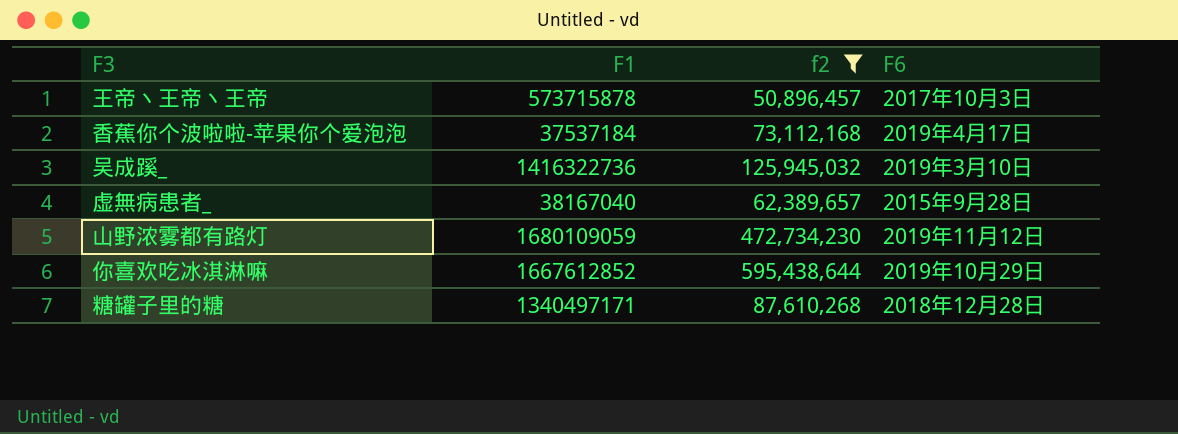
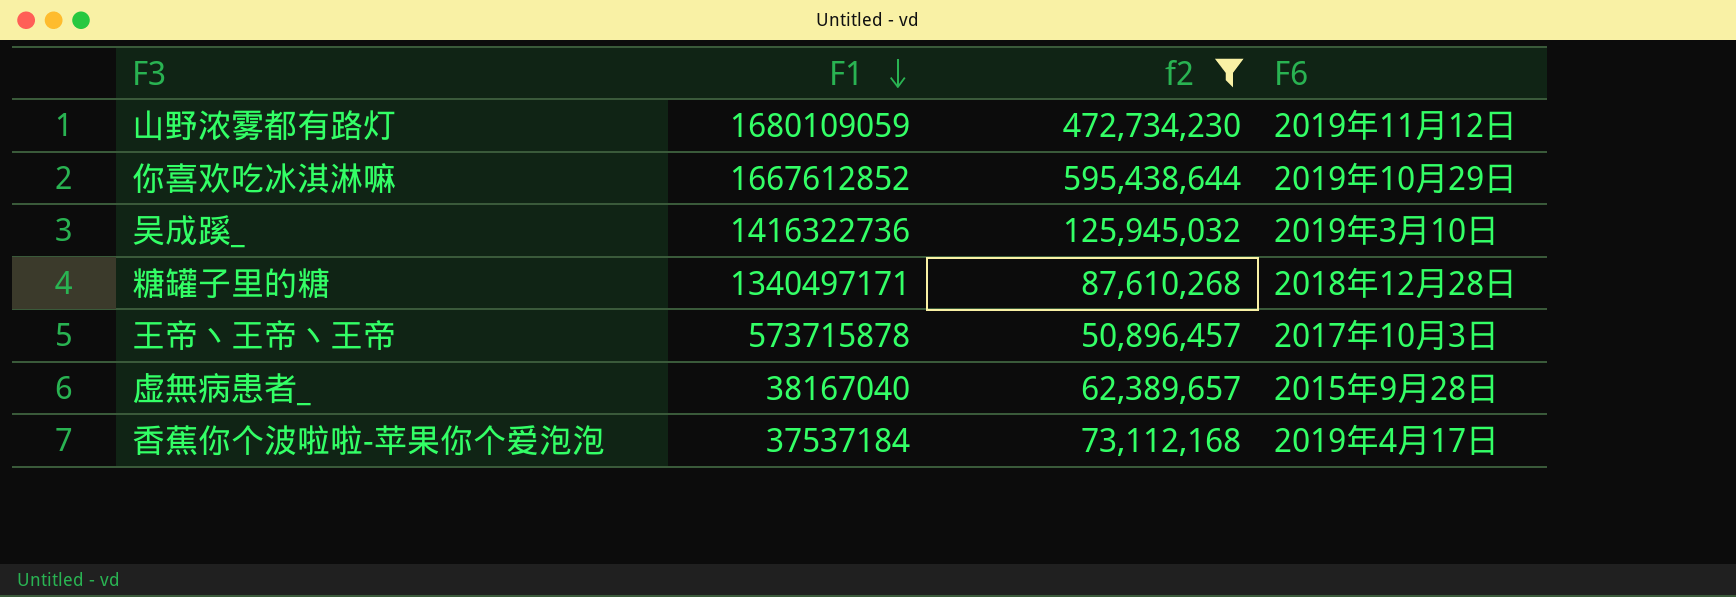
row order: none -> F1 descending

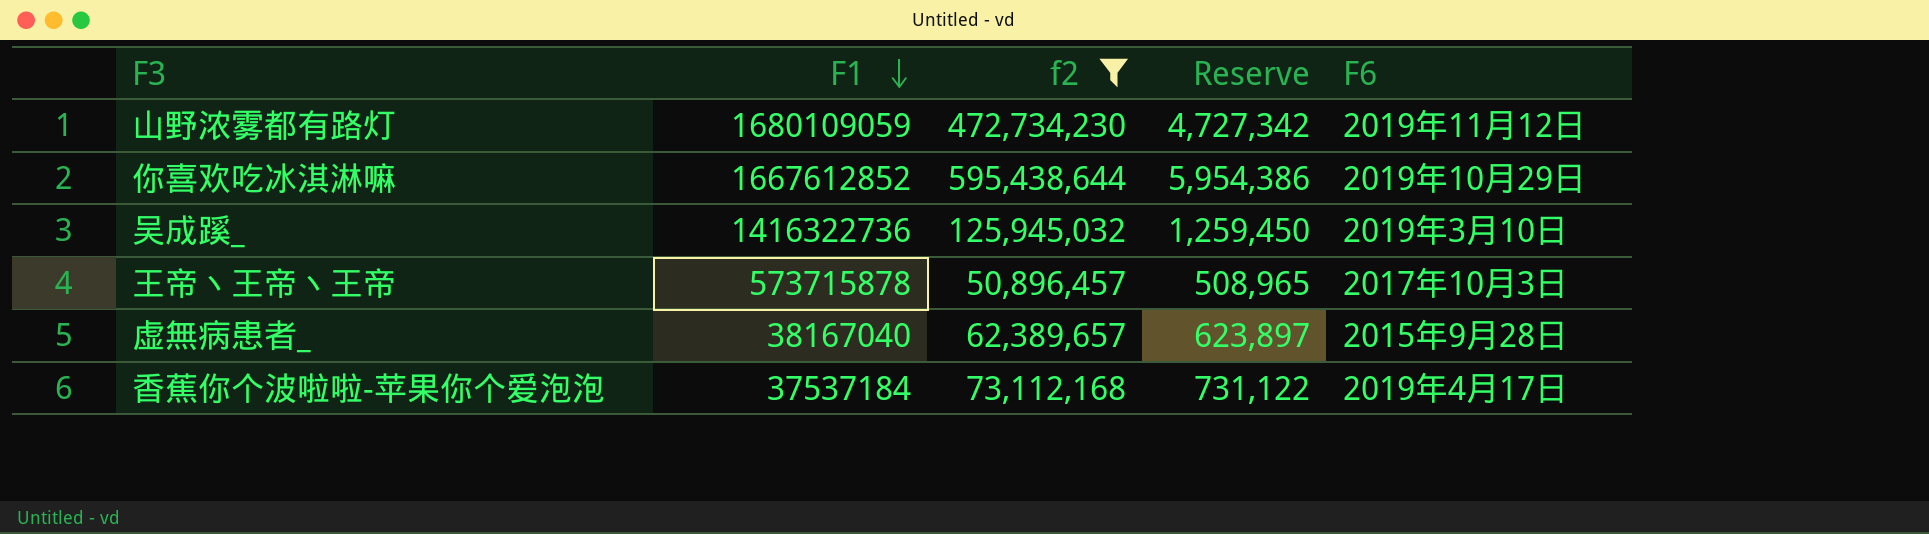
column Reserve | formula: none -> [f2] * 0.01
row 糖罐子里的糖: 1340497171 | 87,610,268 | 2018年12月28日 -> none

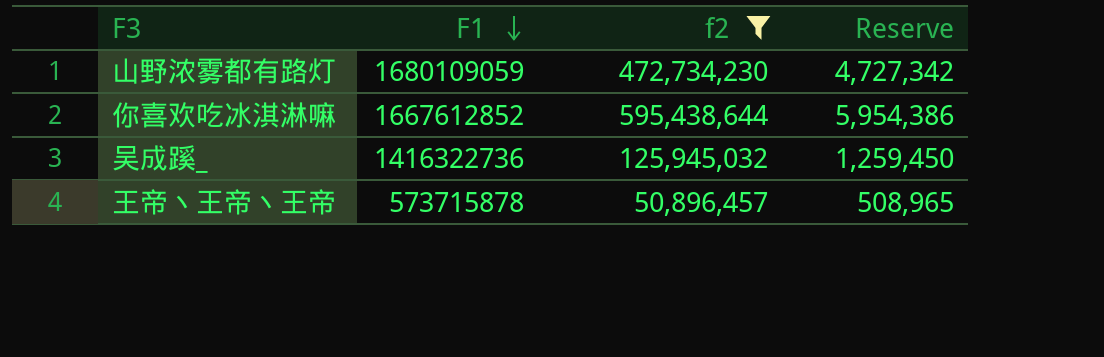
column F6 | position: 5 -> none
row 虚無病患者_: 38167040 | 62,389,657 | 623,897 | 2015年9月28日 -> none
row 香蕉你个波啦啦-苹果你个爱泡泡: 37537184 | 73,112,168 | 731,122 | 2019年4月17日 -> none

